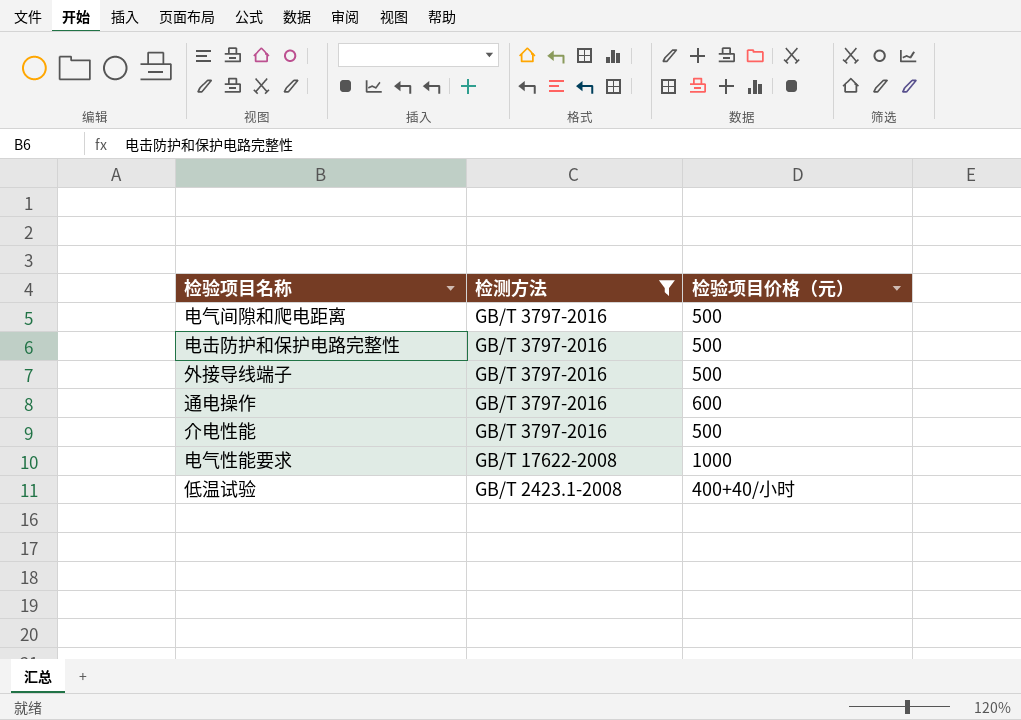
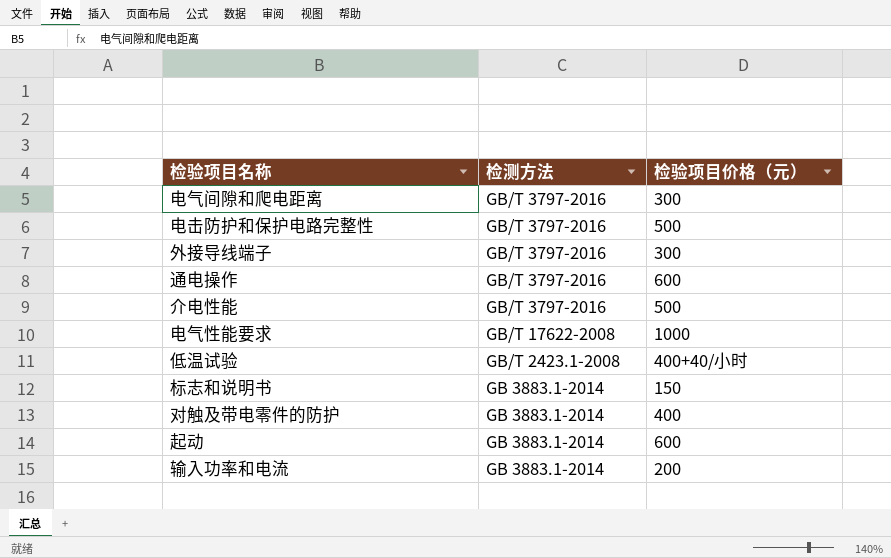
filter: 检测方法 != GB 3883.1-2014 -> none
电气间隙和爬电距离 | 检验项目价格（元）: 500 -> 300
外接导线端子 | 检验项目价格（元）: 500 -> 300

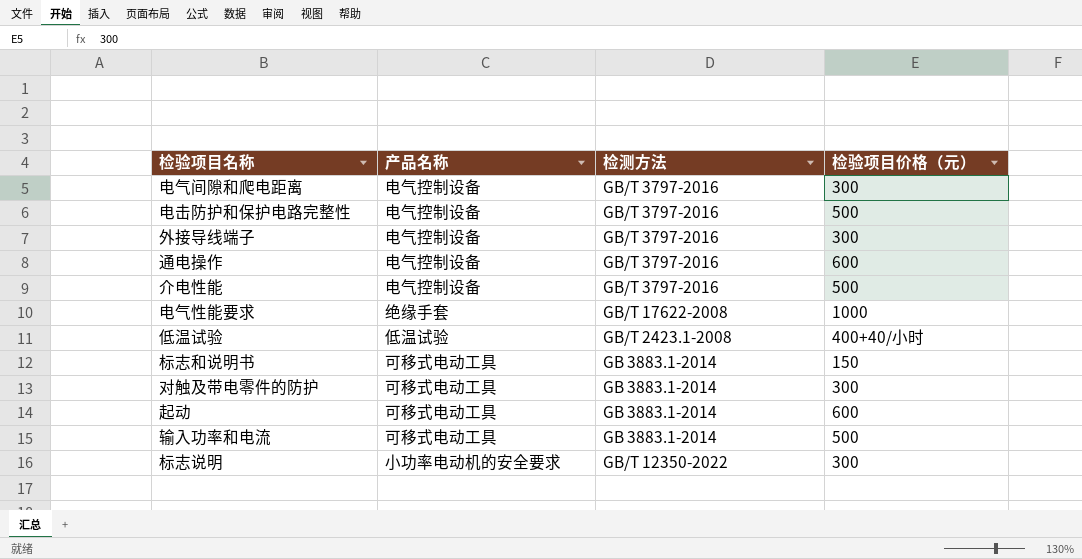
column 产品名称 | position: none -> 2
对触及带电零件的防护 | 检验项目价格（元）: 400 -> 300
输入功率和电流 | 检验项目价格（元）: 200 -> 500
row 标志说明: none -> 小功率电动机的安全要求 | GB/T 12350-2022 | 300

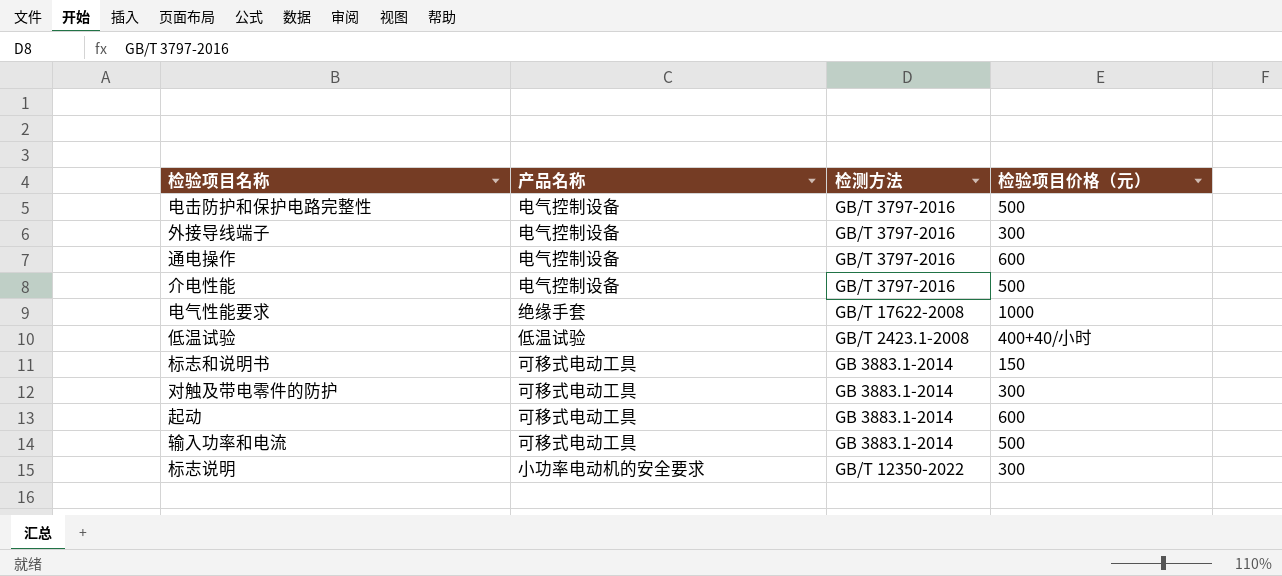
row 电气间隙和爬电距离: 电气控制设备 | GB/T 3797-2016 | 300 -> none

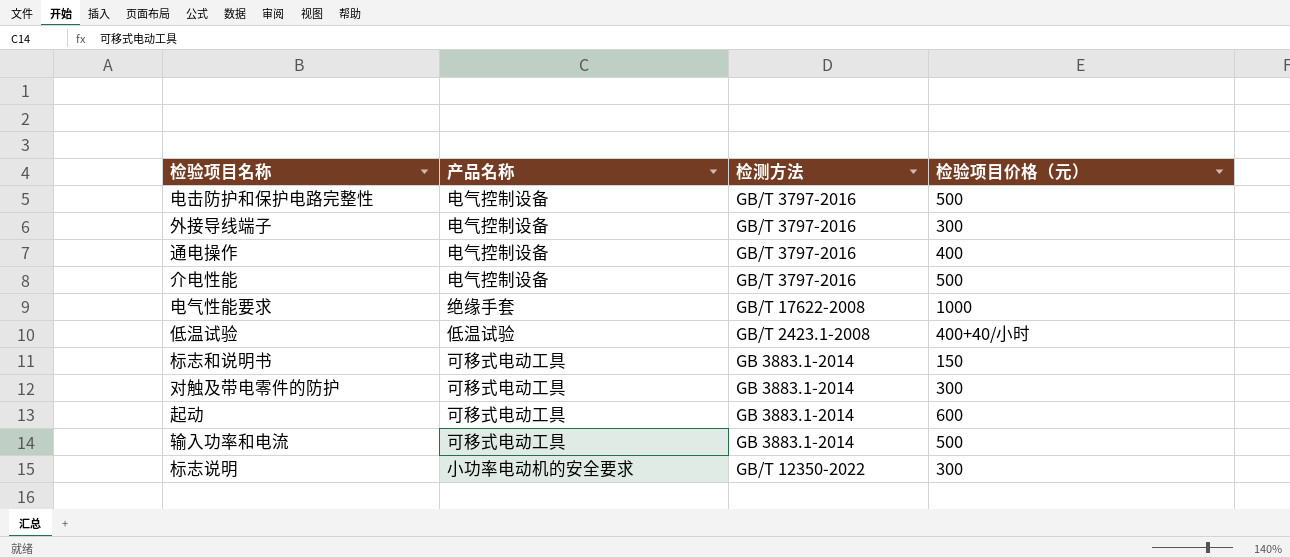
通电操作 | 检验项目价格（元）: 600 -> 400

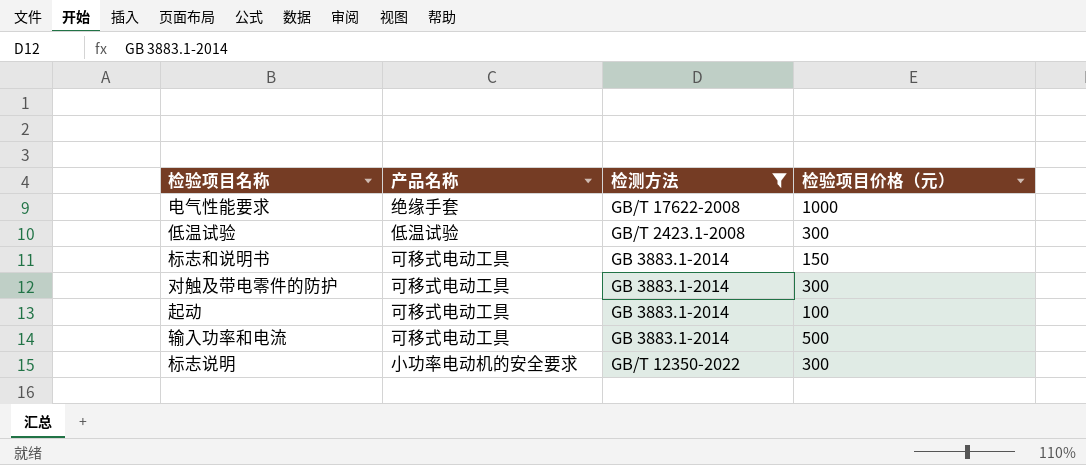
filter: none -> 检测方法 != GB/T 3797-2016
低温试验 | 检验项目价格（元）: 400+40/小时 -> 300
起动 | 检验项目价格（元）: 600 -> 100

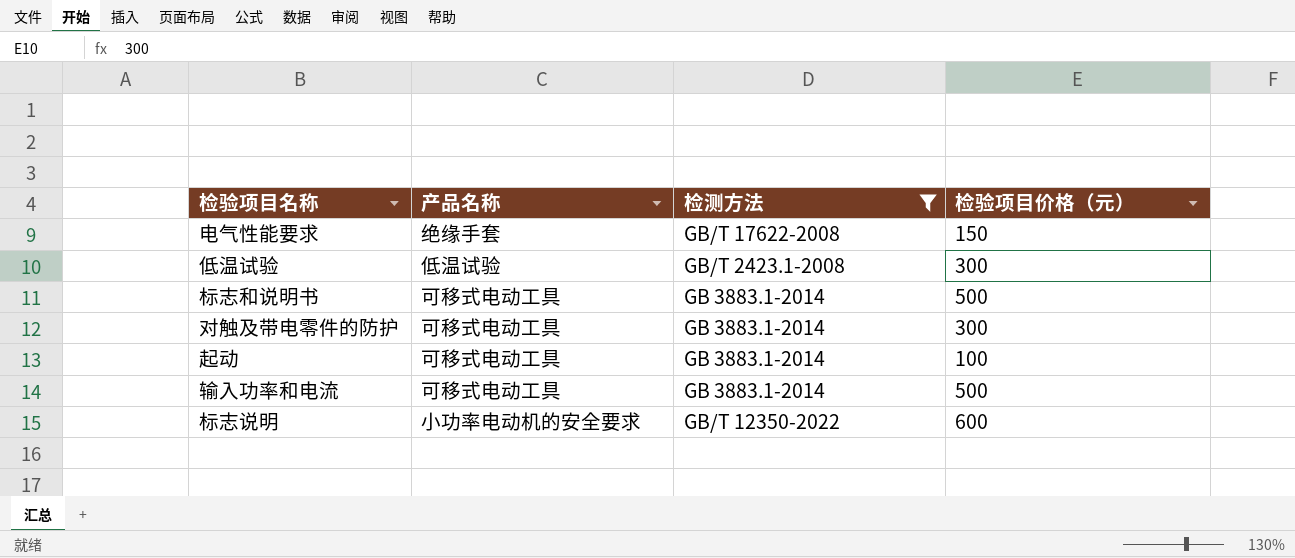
电气性能要求 | 检验项目价格（元）: 1000 -> 150
标志和说明书 | 检验项目价格（元）: 150 -> 500
标志说明 | 检验项目价格（元）: 300 -> 600

